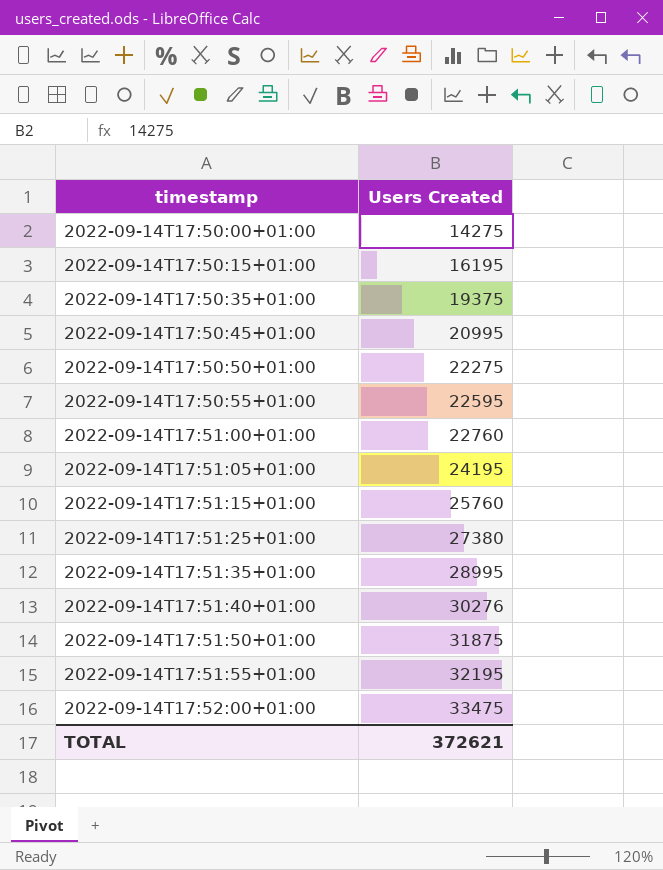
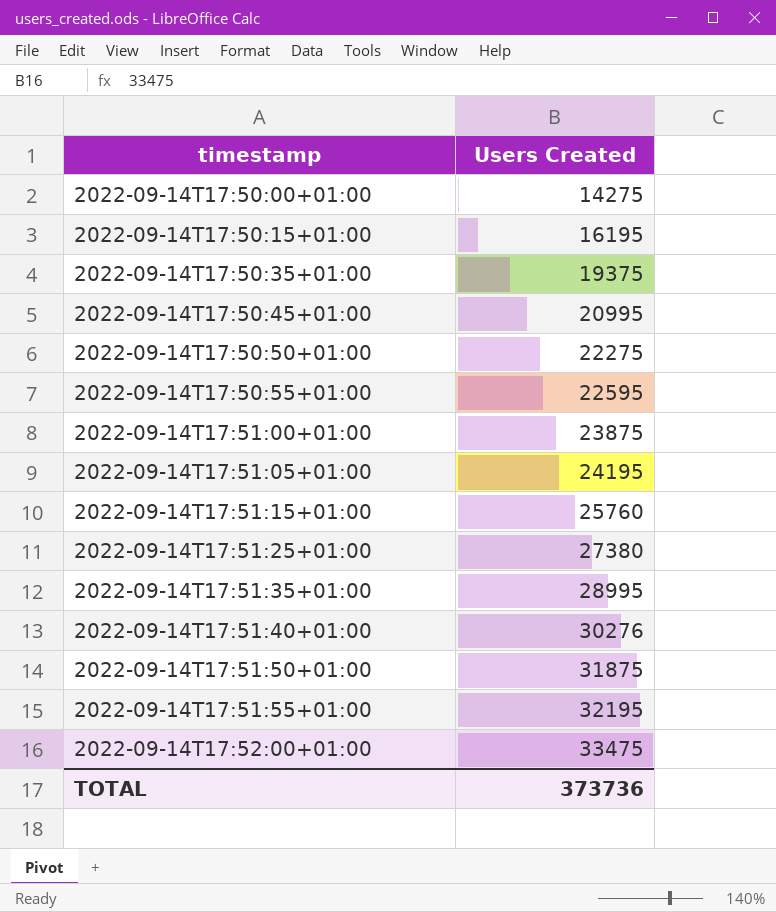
2022-09-14T17:51:00+01:00 | Users Created: 22760 -> 23875
TOTAL | Users Created: 372621 -> 373736

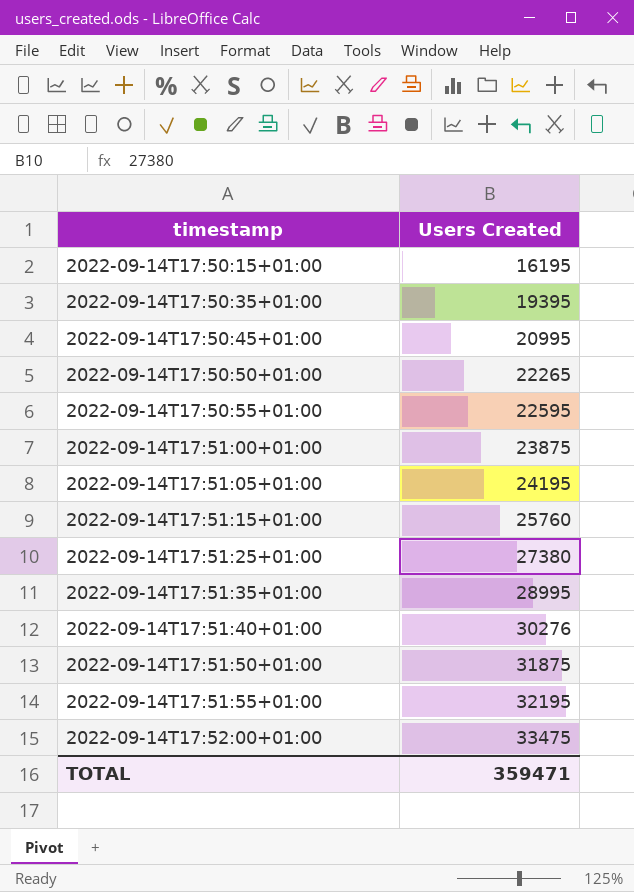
row 2022-09-14T17:50:00+01:00: 14275 -> none
2022-09-14T17:50:35+01:00 | Users Created: 19375 -> 19395
2022-09-14T17:50:50+01:00 | Users Created: 22275 -> 22265
TOTAL | Users Created: 373736 -> 359471

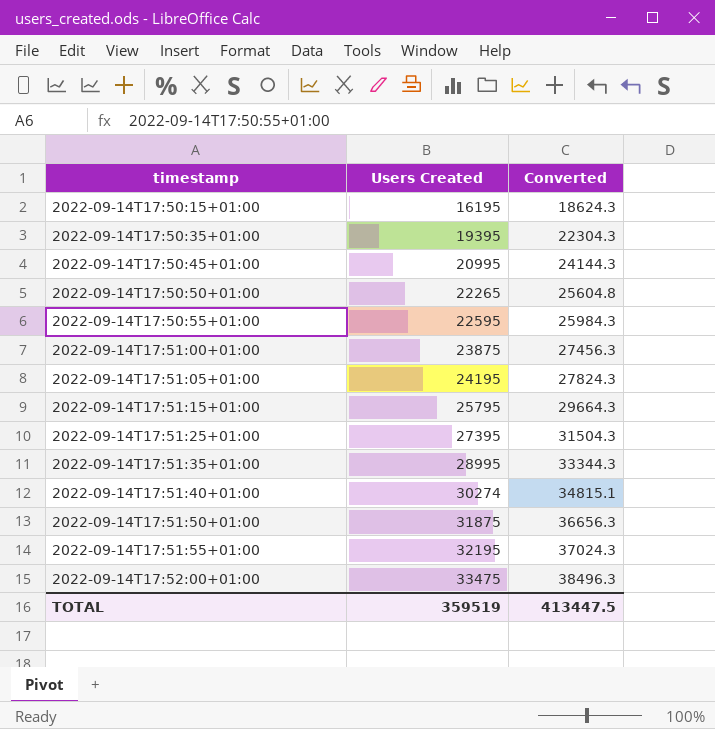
column Converted | formula: none -> [Users Created] * 1.15
2022-09-14T17:51:15+01:00 | Users Created: 25760 -> 25795
2022-09-14T17:51:25+01:00 | Users Created: 27380 -> 27395
2022-09-14T17:51:40+01:00 | Users Created: 30276 -> 30274
TOTAL | Users Created: 359471 -> 359519

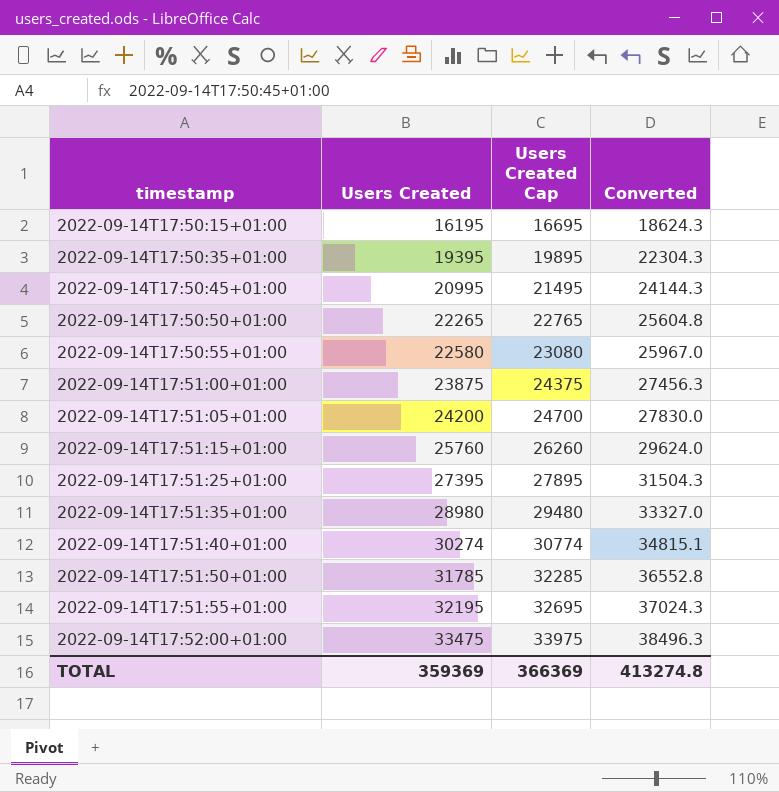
column Users Created Cap | formula: none -> [Users Created] + 500
2022-09-14T17:50:55+01:00 | Users Created: 22595 -> 22580
2022-09-14T17:50:55+01:00 | Converted: 25984.3 -> 25967.0
2022-09-14T17:51:05+01:00 | Users Created: 24195 -> 24200
2022-09-14T17:51:05+01:00 | Converted: 27824.3 -> 27830.0
2022-09-14T17:51:15+01:00 | Users Created: 25795 -> 25760
2022-09-14T17:51:15+01:00 | Converted: 29664.3 -> 29624.0
2022-09-14T17:51:35+01:00 | Users Created: 28995 -> 28980
2022-09-14T17:51:35+01:00 | Converted: 33344.3 -> 33327.0
2022-09-14T17:51:50+01:00 | Users Created: 31875 -> 31785
2022-09-14T17:51:50+01:00 | Converted: 36656.3 -> 36552.8
TOTAL | Users Created: 359519 -> 359369
TOTAL | Converted: 413447.5 -> 413274.8

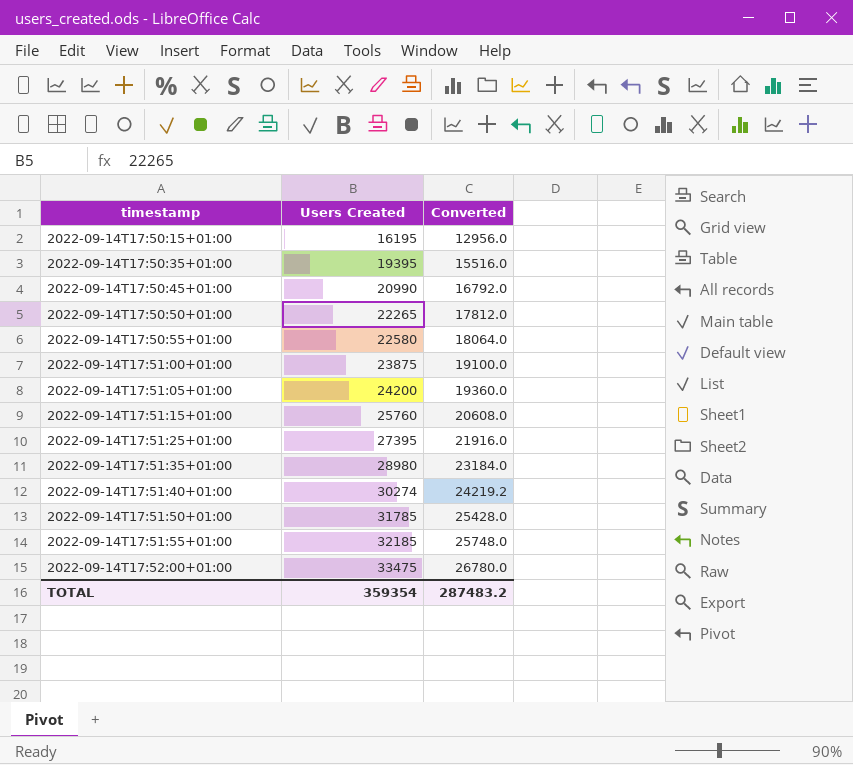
column Users Created Cap | formula: [Users Created] + 500 -> none
column Converted | formula: [Users Created] * 1.15 -> [Users Created] * 0.8
2022-09-14T17:50:45+01:00 | Users Created: 20995 -> 20990
2022-09-14T17:51:55+01:00 | Users Created: 32195 -> 32185
TOTAL | Users Created: 359369 -> 359354
TOTAL | Converted: 413274.8 -> 287483.2

